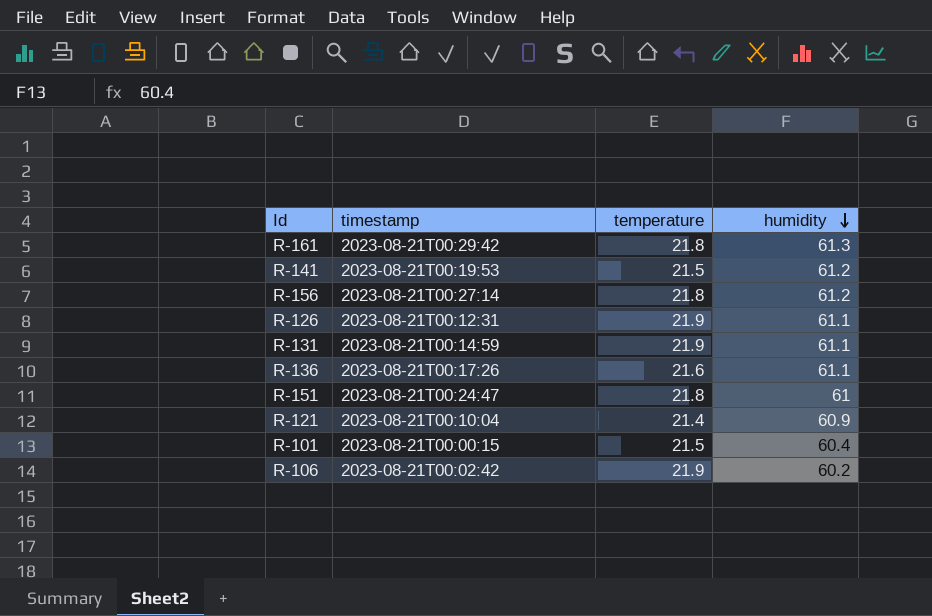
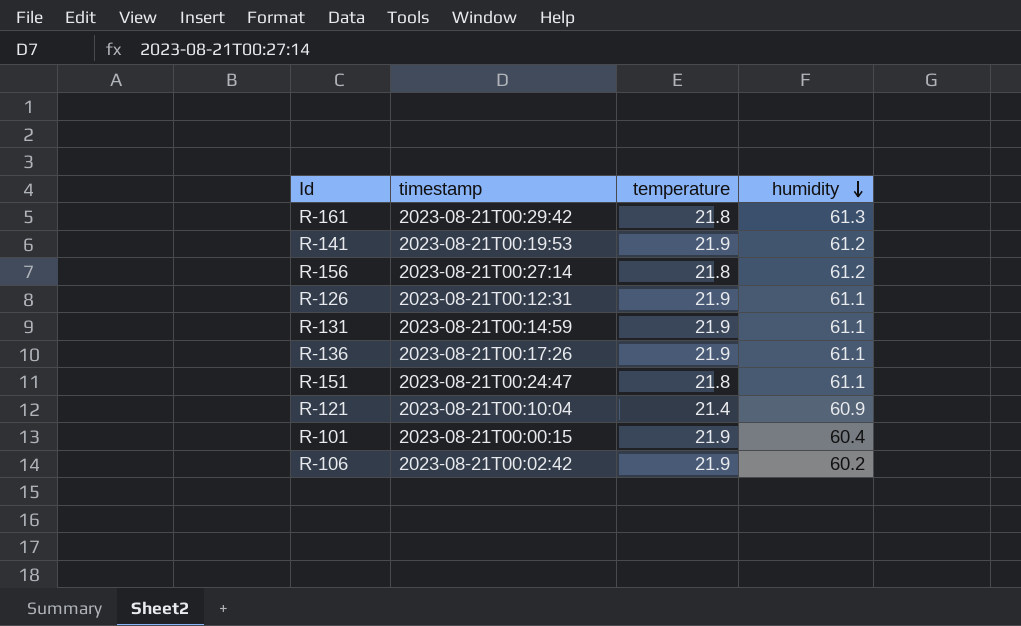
R-141 | temperature: 21.5 -> 21.9
R-136 | temperature: 21.6 -> 21.9
R-151 | humidity: 61 -> 61.1
R-101 | temperature: 21.5 -> 21.9

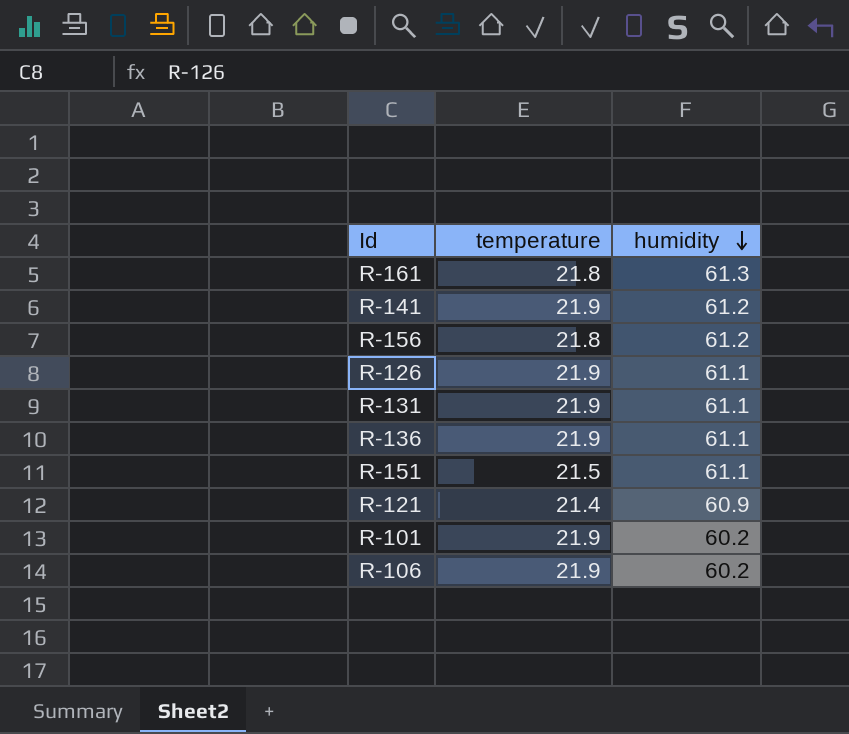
column timestamp | position: 2 -> none
R-151 | temperature: 21.8 -> 21.5
R-101 | humidity: 60.4 -> 60.2

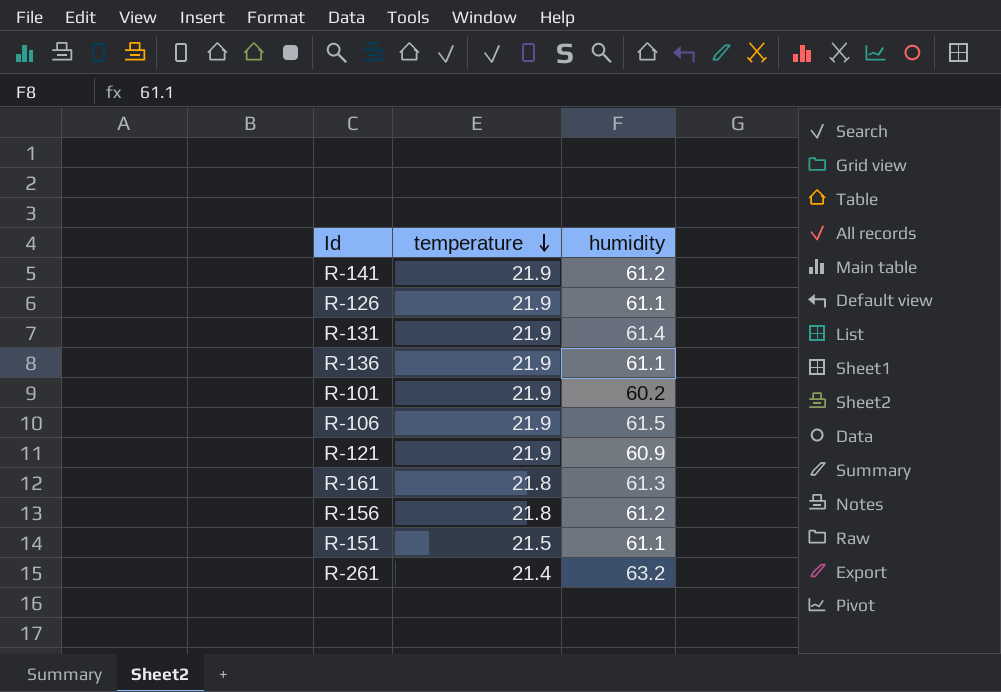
row order: humidity descending -> temperature descending
R-131 | humidity: 61.1 -> 61.4
R-106 | humidity: 60.2 -> 61.5
R-121 | temperature: 21.4 -> 21.9
row R-261: none -> 21.4 | 63.2

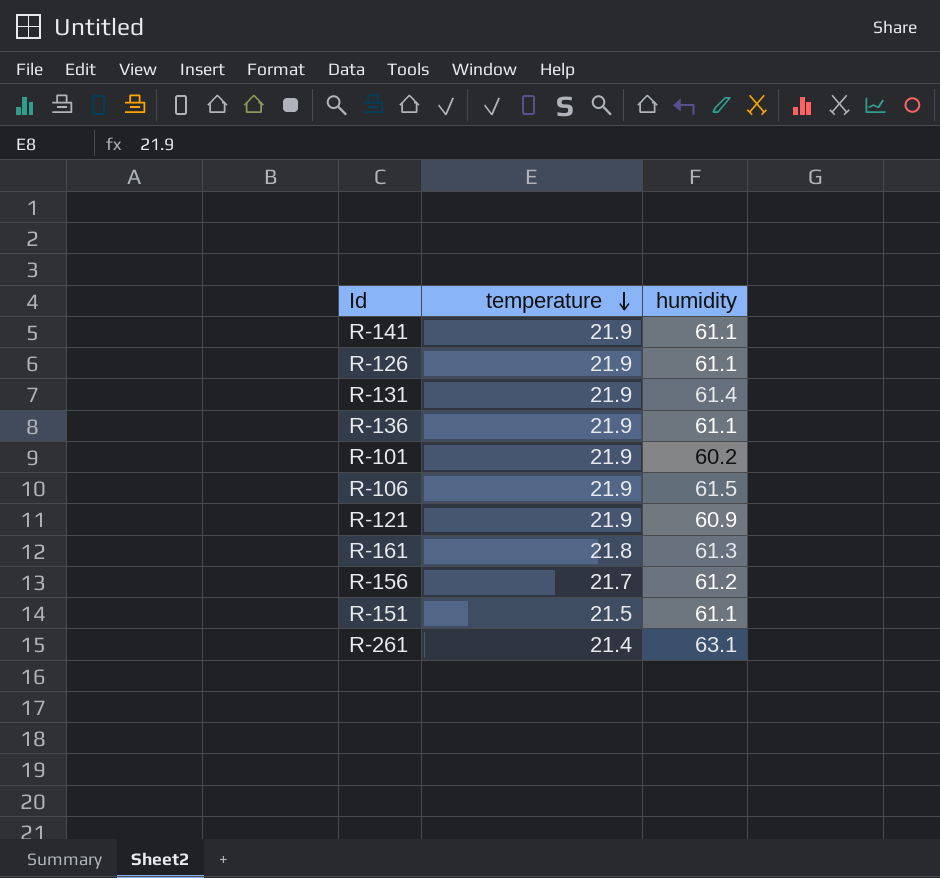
R-141 | humidity: 61.2 -> 61.1
R-156 | temperature: 21.8 -> 21.7
R-261 | humidity: 63.2 -> 63.1

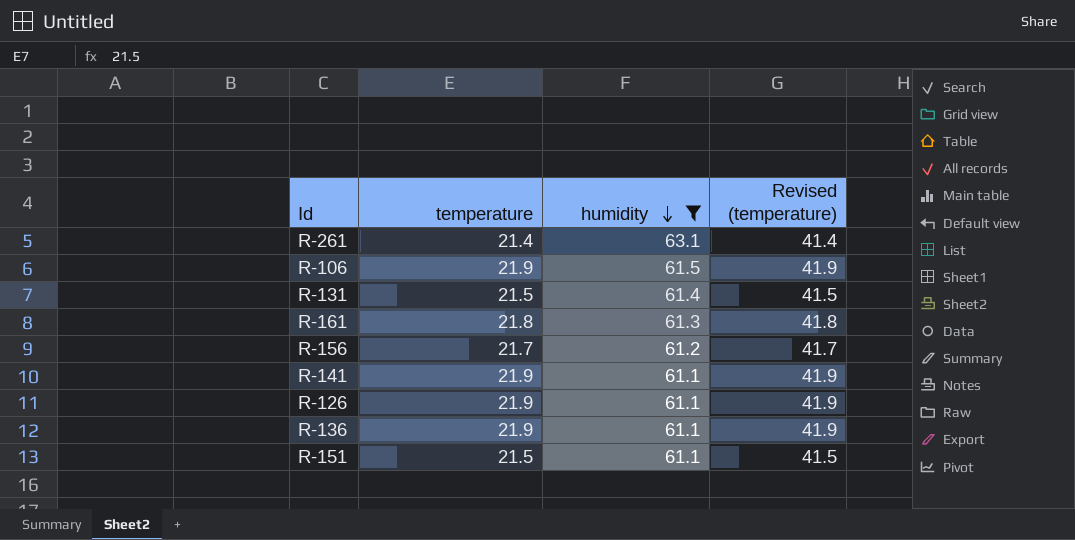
filter: none -> humidity >= 61.1
row order: temperature descending -> humidity descending
column Revised (temperature) | formula: none -> [temperature] + 20
R-131 | temperature: 21.9 -> 21.5

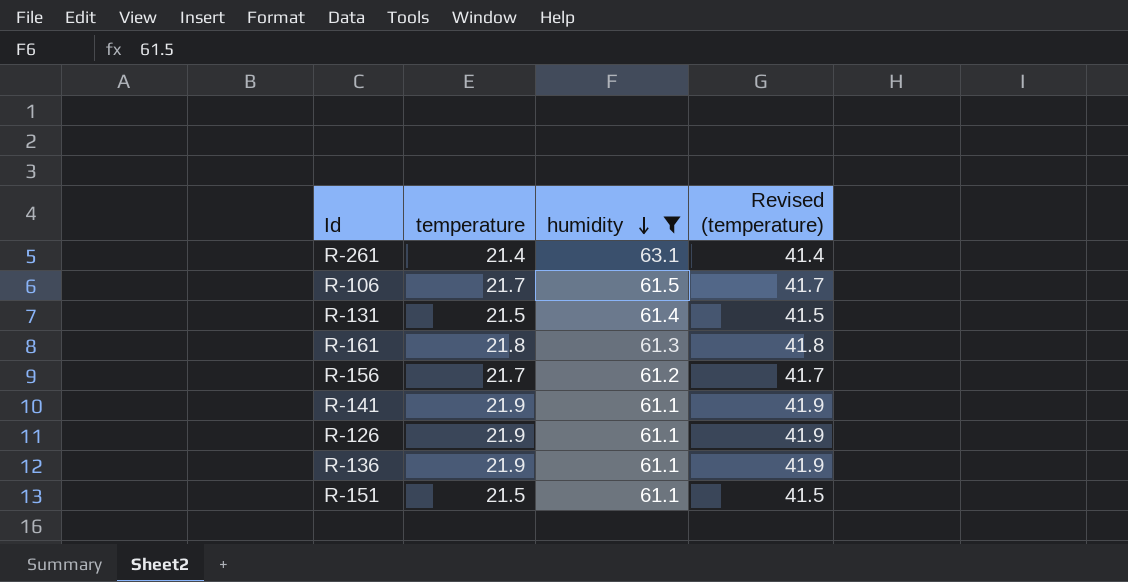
R-106 | temperature: 21.9 -> 21.7
R-106 | Revised (temperature): 41.9 -> 41.7

